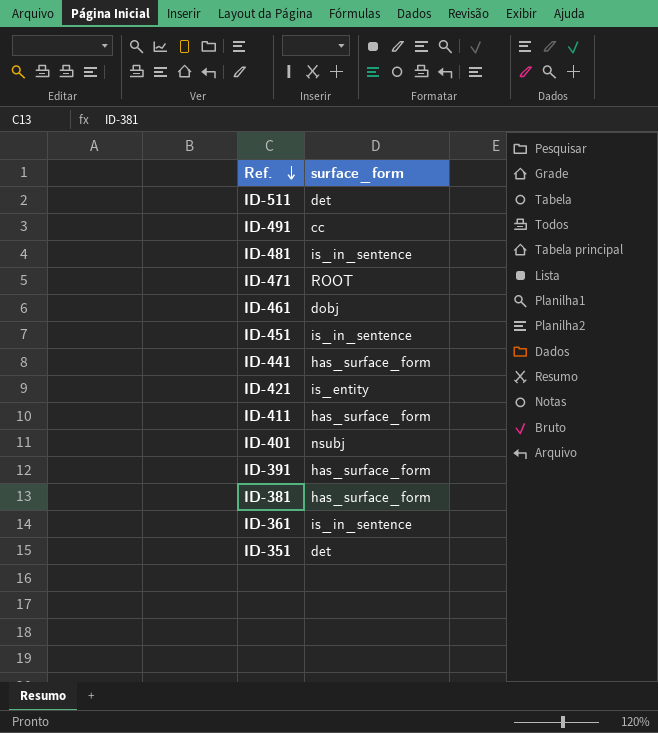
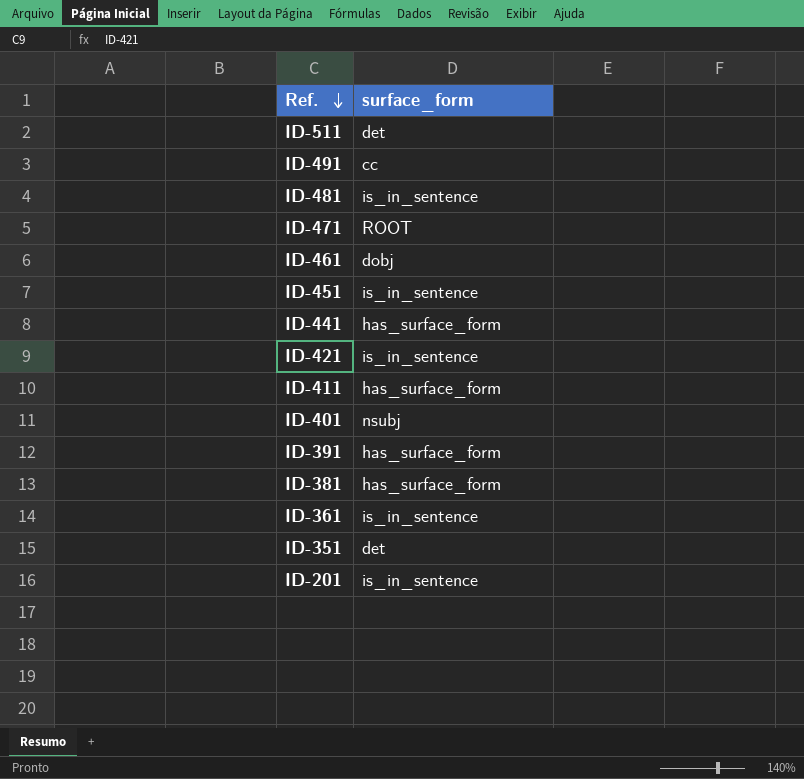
ID-421 | surface_form: is_entity -> is_in_sentence
row ID-201: none -> is_in_sentence

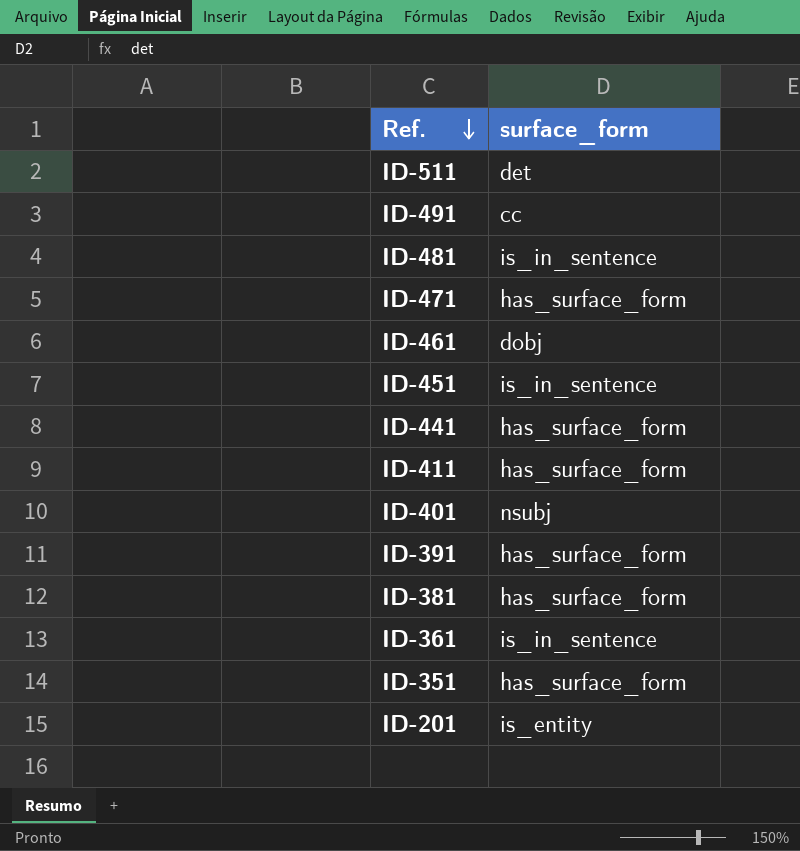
row ID-421: is_in_sentence -> none
ID-471 | surface_form: ROOT -> has_surface_form
ID-351 | surface_form: det -> has_surface_form
ID-201 | surface_form: is_in_sentence -> is_entity

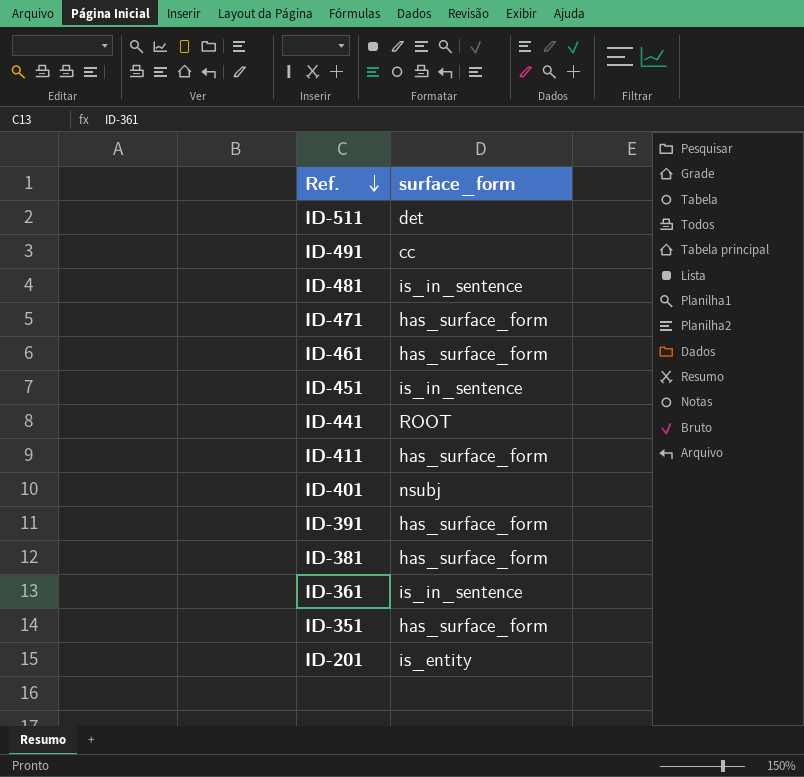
ID-461 | surface_form: dobj -> has_surface_form
ID-441 | surface_form: has_surface_form -> ROOT

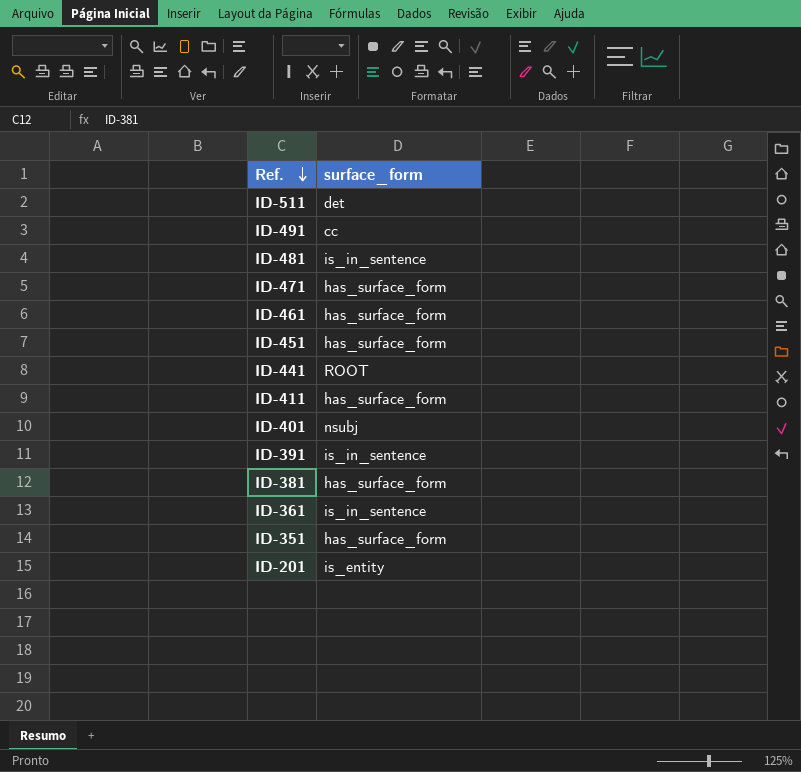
ID-451 | surface_form: is_in_sentence -> has_surface_form
ID-391 | surface_form: has_surface_form -> is_in_sentence

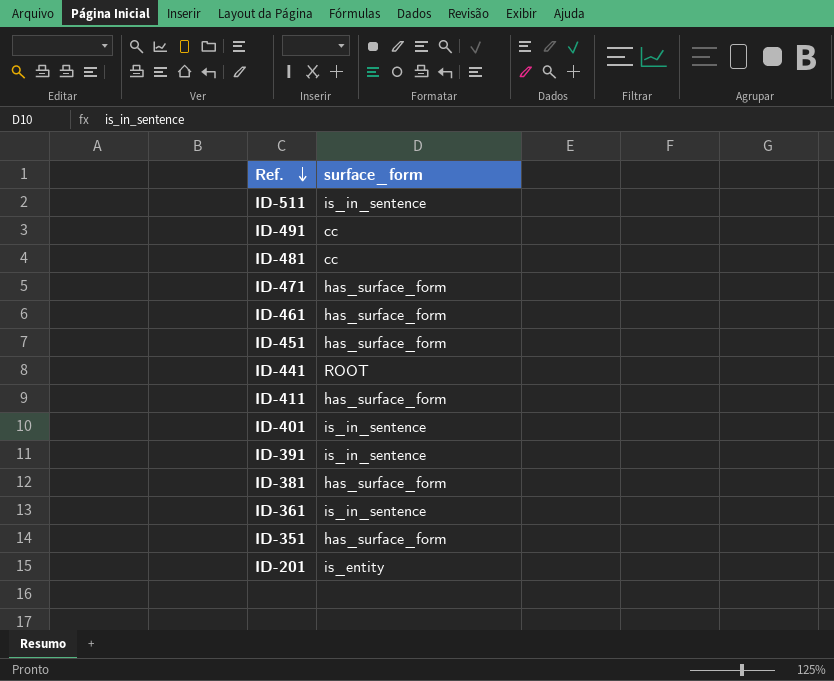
ID-511 | surface_form: det -> is_in_sentence
ID-481 | surface_form: is_in_sentence -> cc
ID-401 | surface_form: nsubj -> is_in_sentence

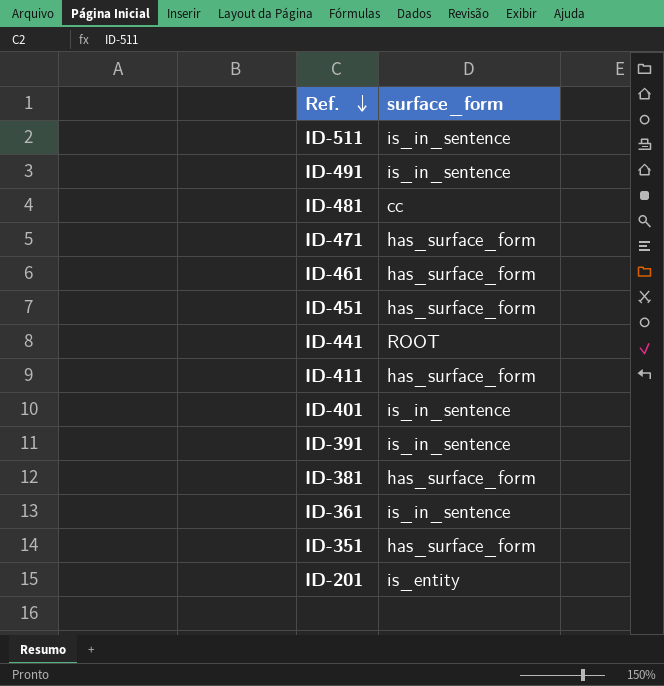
ID-491 | surface_form: cc -> is_in_sentence

